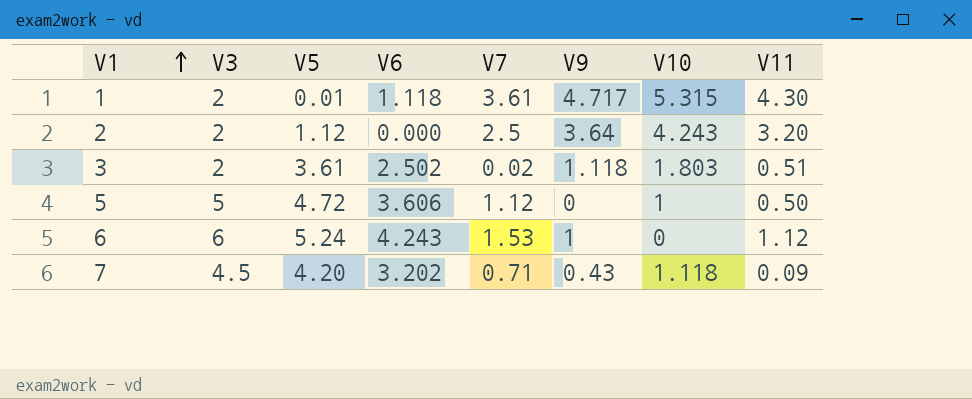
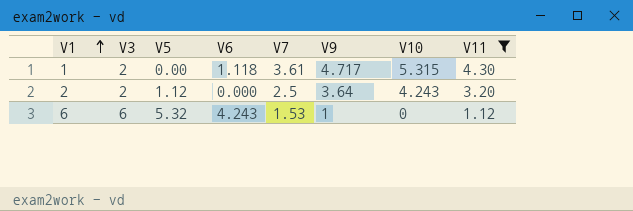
filter: none -> V11 >= 1.12
1 | V5: 0.01 -> 0.00
6 | V5: 5.24 -> 5.32

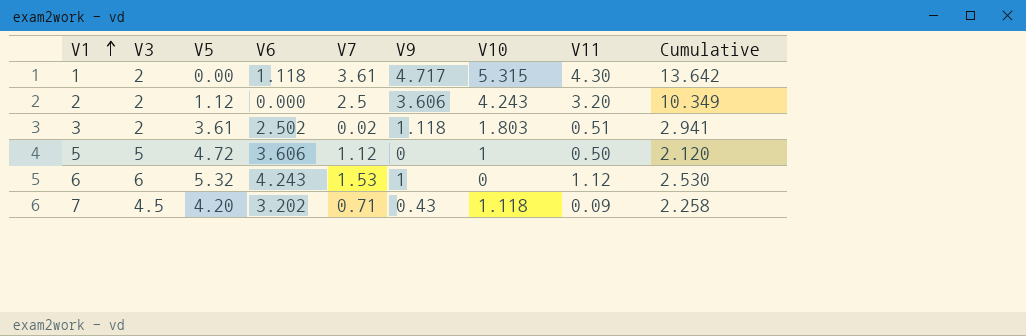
filter: V11 >= 1.12 -> none
column Cumulative | formula: none -> [V7] + [V9] + [V10]
2 | V9: 3.64 -> 3.606

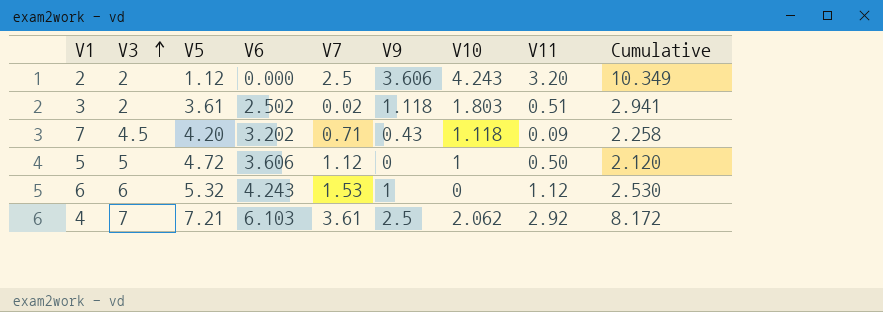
row order: V1 ascending -> V3 ascending
row 1: 2 | 0.00 | 1.118 | 3.61 | 4.717 | 5.315 | 4.30 | 13.642 -> none
row 4: none -> 7 | 7.21 | 6.103 | 3.61 | 2.5 | 2.062 | 2.92 | 8.172

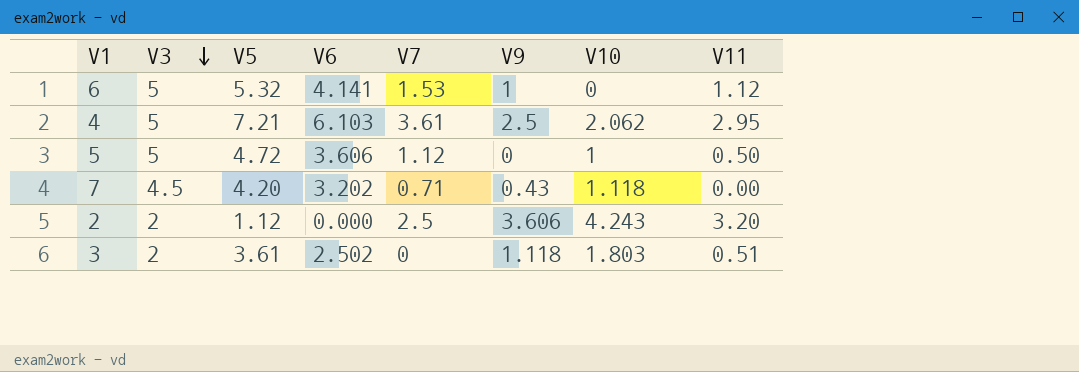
row order: V3 ascending -> V3 descending
column Cumulative | formula: [V7] + [V9] + [V10] -> none
6 | V3: 6 -> 5
6 | V6: 4.243 -> 4.141
4 | V3: 7 -> 5
4 | V11: 2.92 -> 2.95
7 | V11: 0.09 -> 0.00
3 | V7: 0.02 -> 0

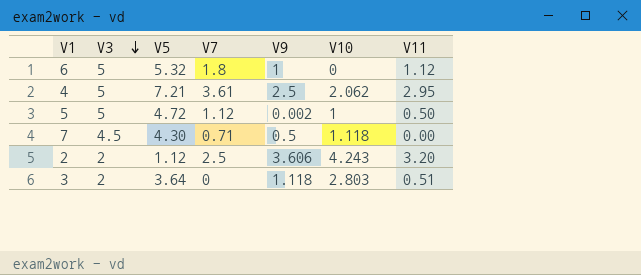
column V6 | position: 4 -> none
6 | V7: 1.53 -> 1.8
5 | V9: 0 -> 0.002
7 | V5: 4.20 -> 4.30
7 | V9: 0.43 -> 0.5
3 | V5: 3.61 -> 3.64
3 | V10: 1.803 -> 2.803

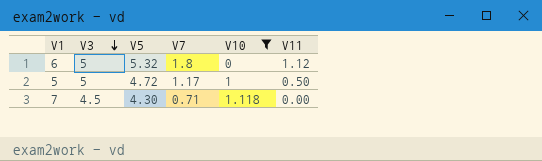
filter: none -> V10 <= 1.118
column V9 | position: 5 -> none
5 | V7: 1.12 -> 1.17

